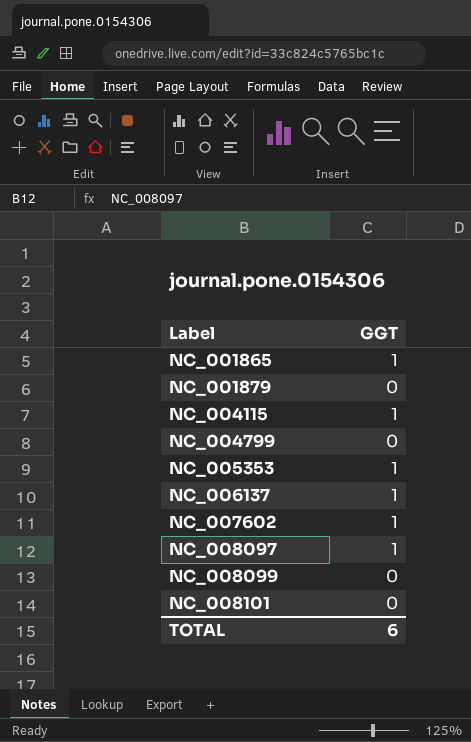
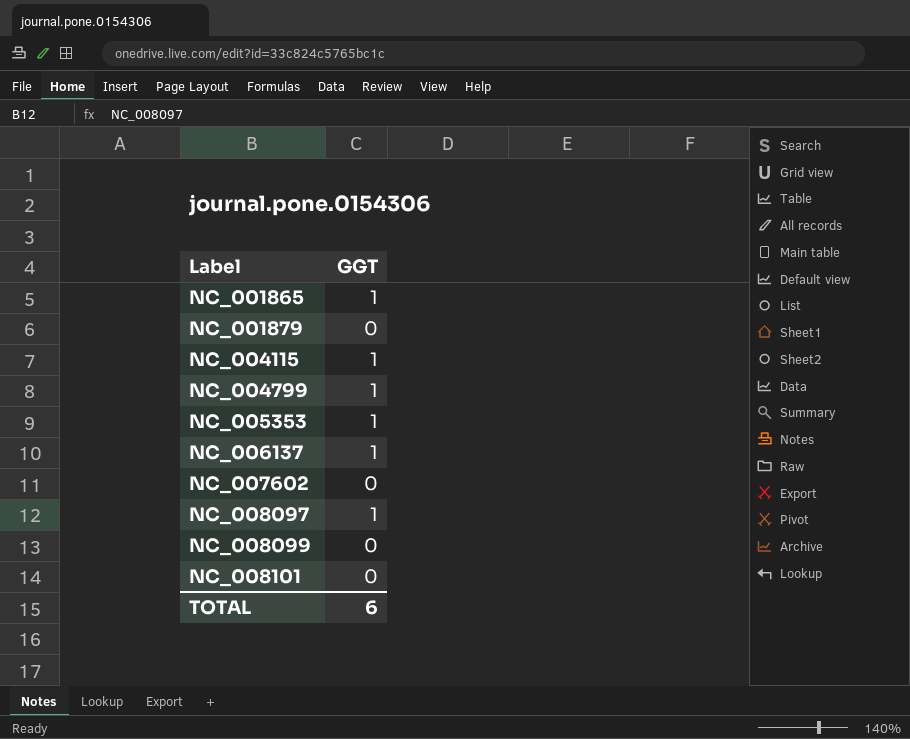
NC_004799 | GGT: 0 -> 1
NC_007602 | GGT: 1 -> 0

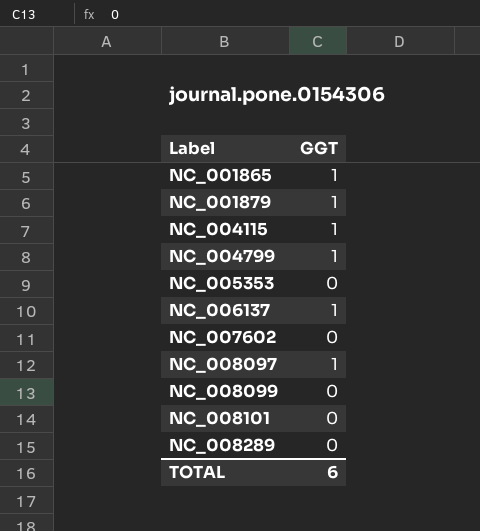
NC_001879 | GGT: 0 -> 1
NC_005353 | GGT: 1 -> 0
row NC_008289: none -> 0

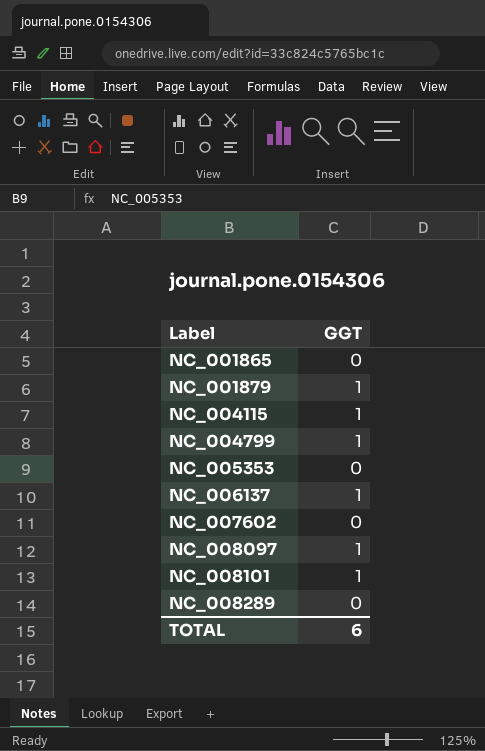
row NC_008099: 0 -> none
NC_001865 | GGT: 1 -> 0
NC_008101 | GGT: 0 -> 1

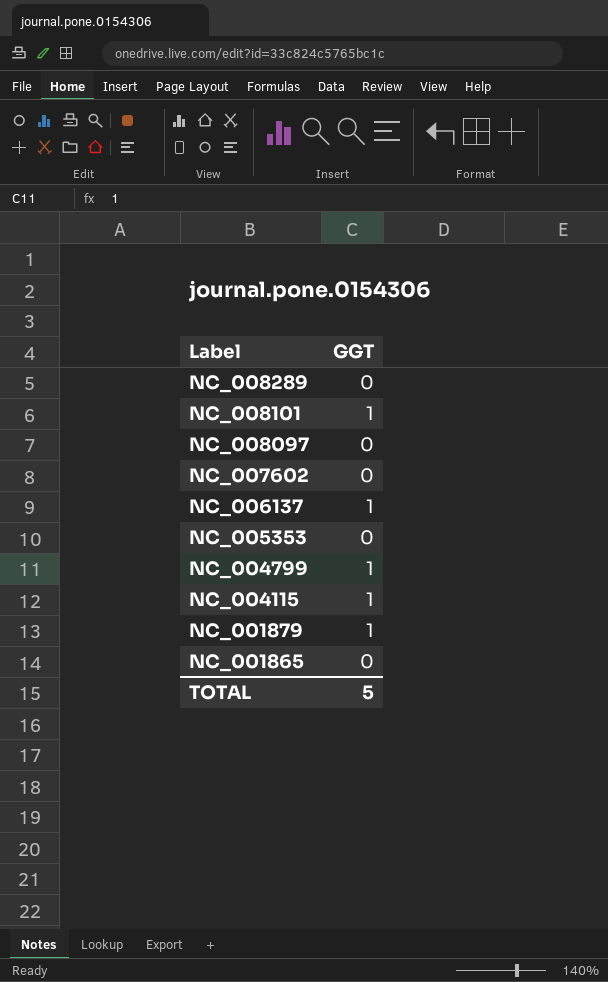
row order: Label ascending -> Label descending
NC_008097 | GGT: 1 -> 0
TOTAL | GGT: 6 -> 5

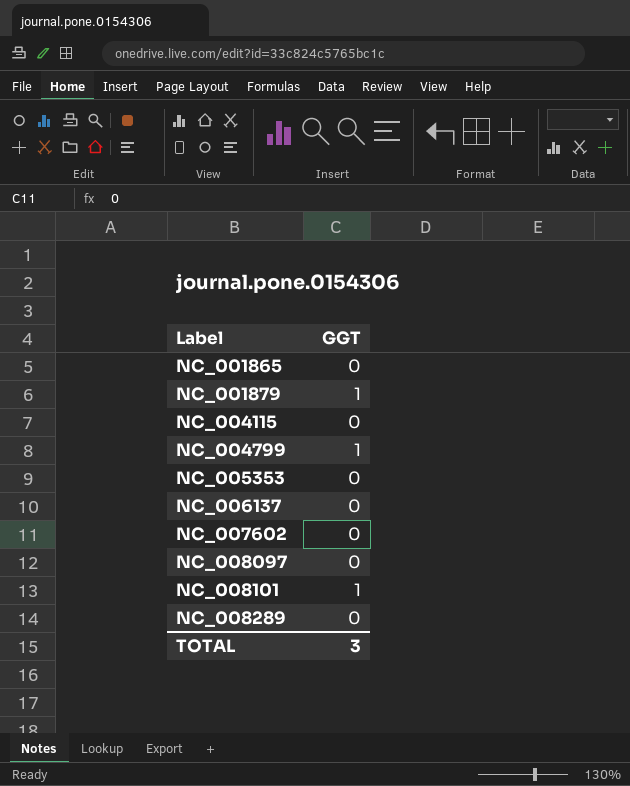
row order: Label descending -> Label ascending
NC_004115 | GGT: 1 -> 0
NC_006137 | GGT: 1 -> 0
TOTAL | GGT: 5 -> 3

